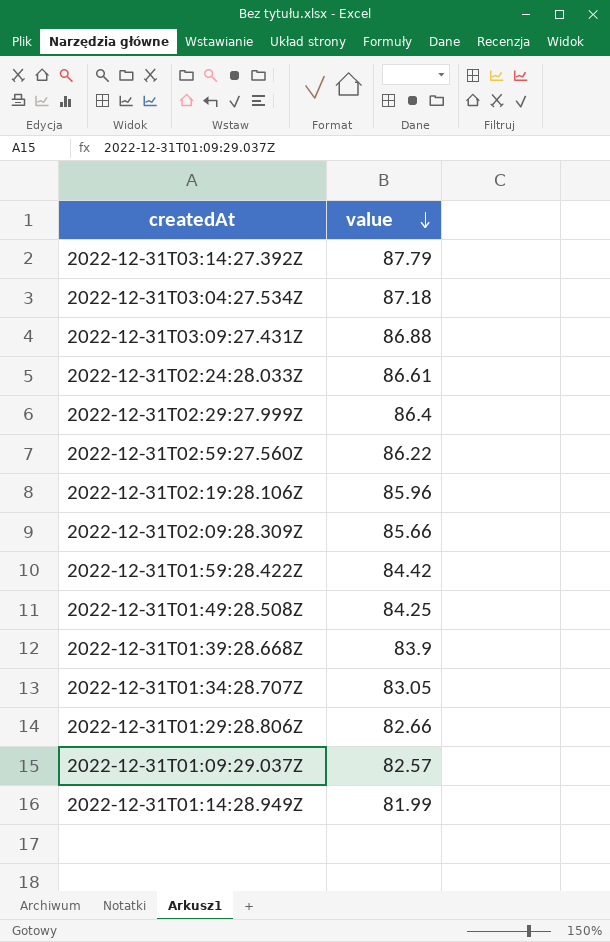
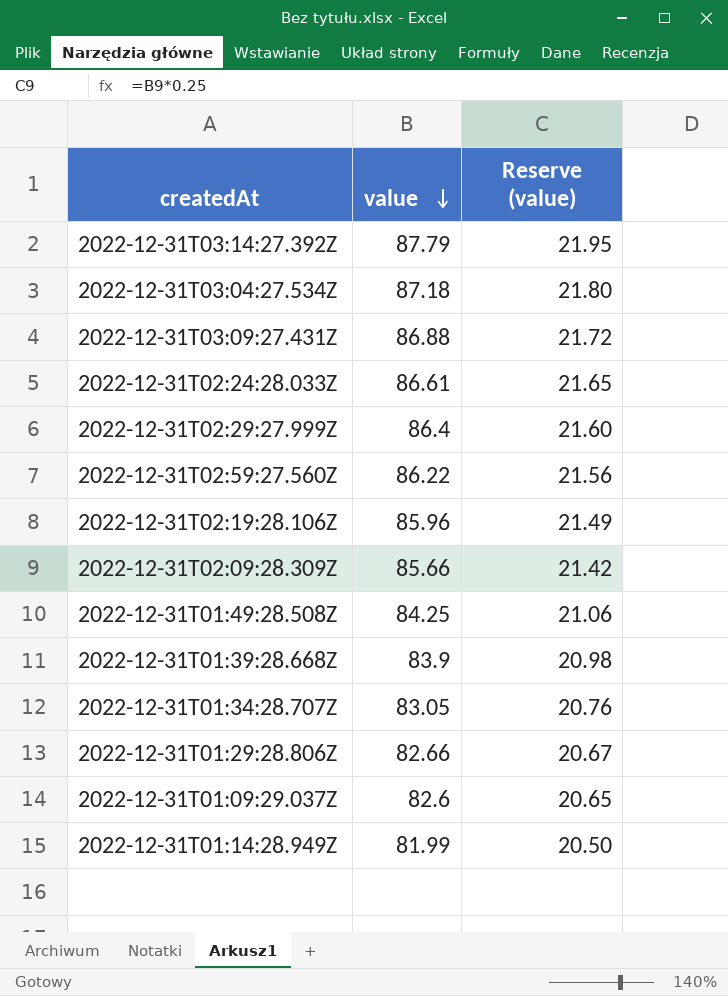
column Reserve (value) | formula: none -> [value] * 0.25
row 2022-12-31T01:59:28.422Z: 84.42 -> none
2022-12-31T01:09:29.037Z | value: 82.57 -> 82.6

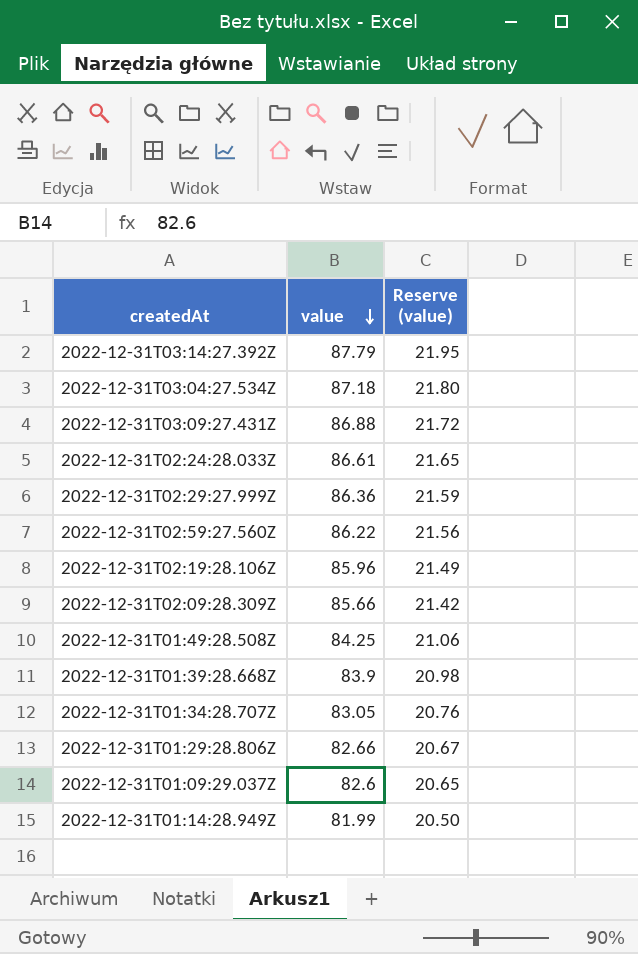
2022-12-31T02:29:27.999Z | value: 86.4 -> 86.36
2022-12-31T02:29:27.999Z | Reserve (value): 21.60 -> 21.59

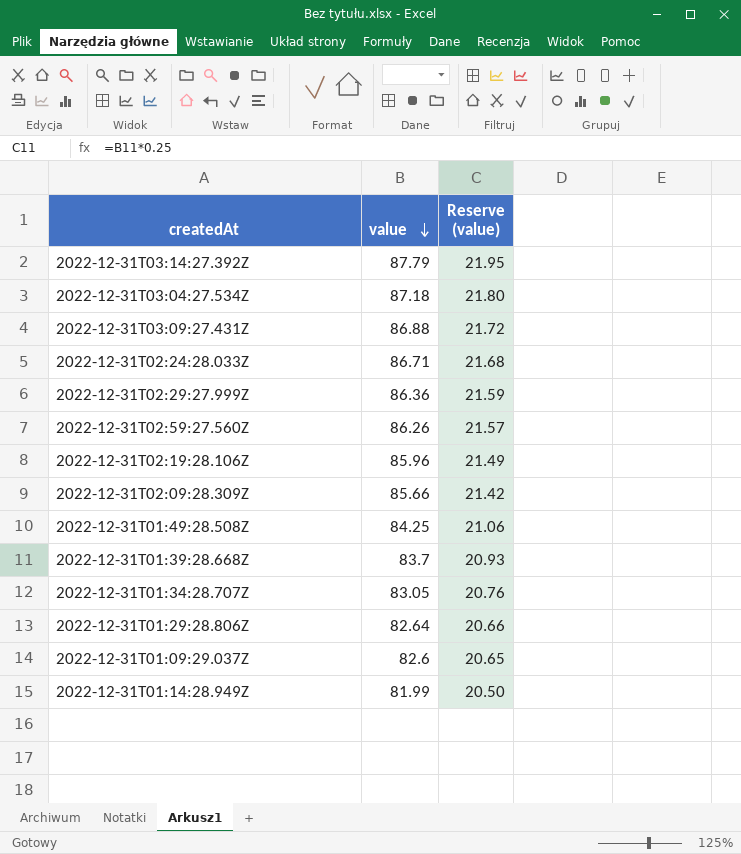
2022-12-31T02:24:28.033Z | value: 86.61 -> 86.71
2022-12-31T02:24:28.033Z | Reserve (value): 21.65 -> 21.68
2022-12-31T02:59:27.560Z | value: 86.22 -> 86.26
2022-12-31T02:59:27.560Z | Reserve (value): 21.56 -> 21.57
2022-12-31T01:39:28.668Z | value: 83.9 -> 83.7
2022-12-31T01:39:28.668Z | Reserve (value): 20.98 -> 20.93
2022-12-31T01:29:28.806Z | value: 82.66 -> 82.64
2022-12-31T01:29:28.806Z | Reserve (value): 20.67 -> 20.66

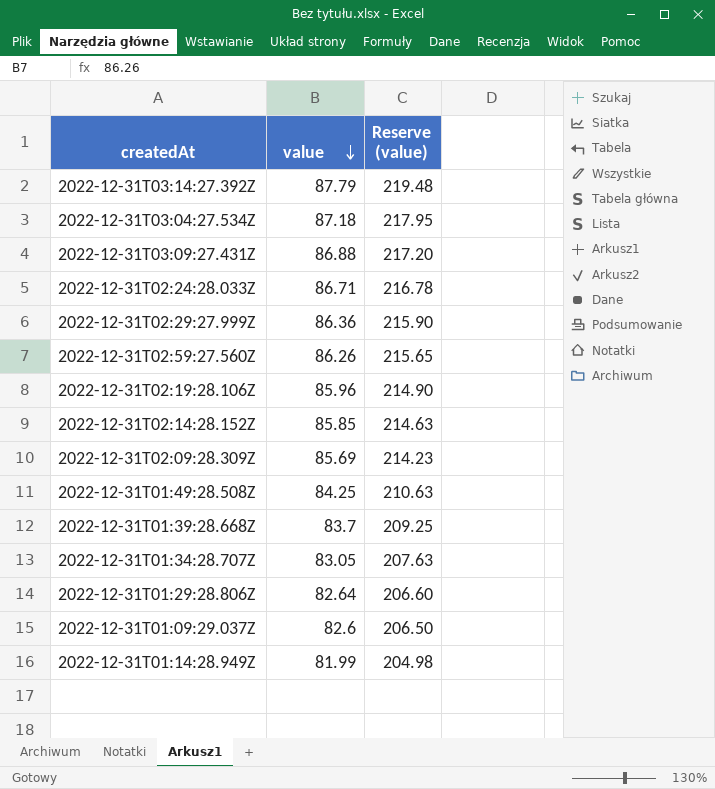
column Reserve (value) | formula: [value] * 0.25 -> [value] * 2.5
row 2022-12-31T02:14:28.152Z: none -> 85.85 | 214.63
2022-12-31T02:09:28.309Z | value: 85.66 -> 85.69

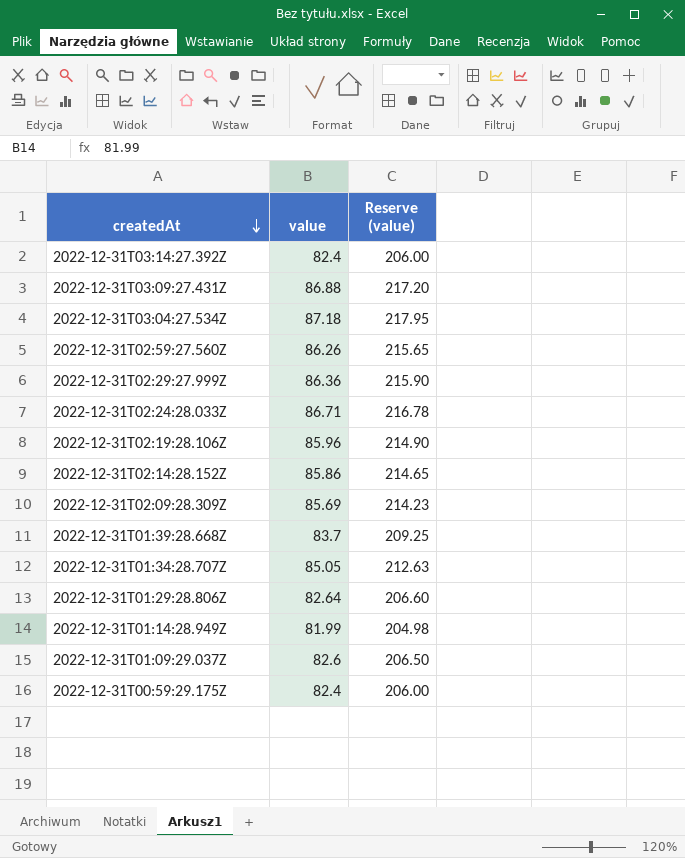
row order: value descending -> createdAt descending
row 2022-12-31T01:49:28.508Z: 84.25 | 210.63 -> none
2022-12-31T03:14:27.392Z | value: 87.79 -> 82.4
2022-12-31T03:14:27.392Z | Reserve (value): 219.48 -> 206.00
2022-12-31T02:14:28.152Z | value: 85.85 -> 85.86
2022-12-31T02:14:28.152Z | Reserve (value): 214.63 -> 214.65
2022-12-31T01:34:28.707Z | value: 83.05 -> 85.05
2022-12-31T01:34:28.707Z | Reserve (value): 207.63 -> 212.63
row 2022-12-31T00:59:29.175Z: none -> 82.4 | 206.00

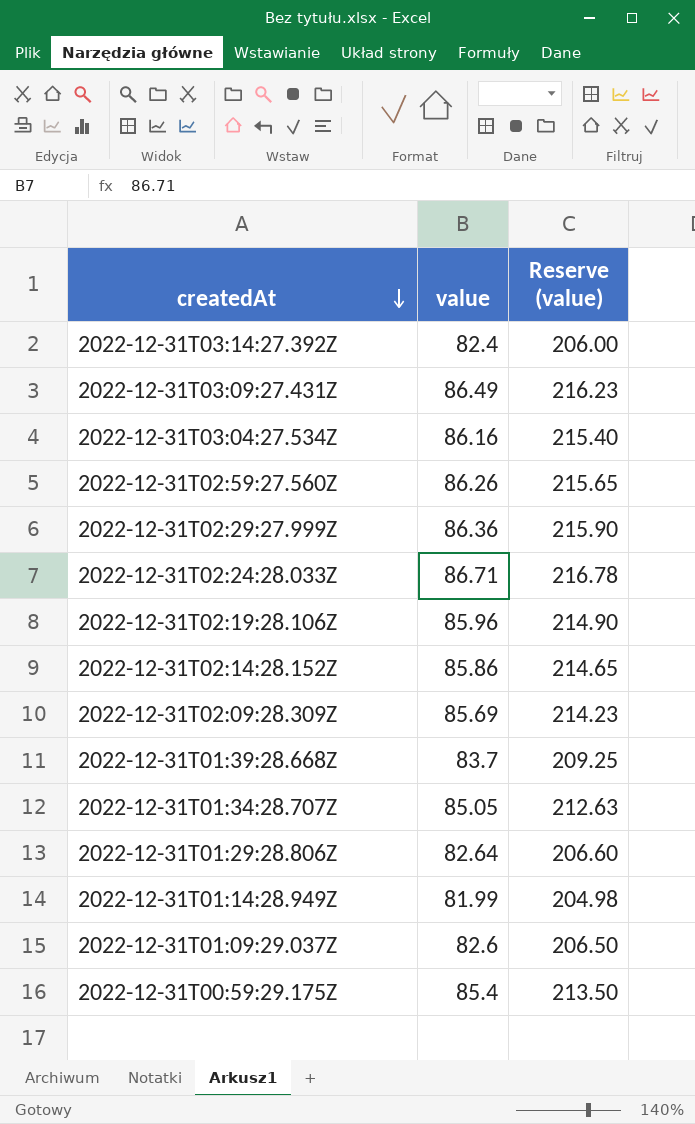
2022-12-31T03:09:27.431Z | value: 86.88 -> 86.49
2022-12-31T03:09:27.431Z | Reserve (value): 217.20 -> 216.23
2022-12-31T03:04:27.534Z | value: 87.18 -> 86.16
2022-12-31T03:04:27.534Z | Reserve (value): 217.95 -> 215.40
2022-12-31T00:59:29.175Z | value: 82.4 -> 85.4
2022-12-31T00:59:29.175Z | Reserve (value): 206.00 -> 213.50

